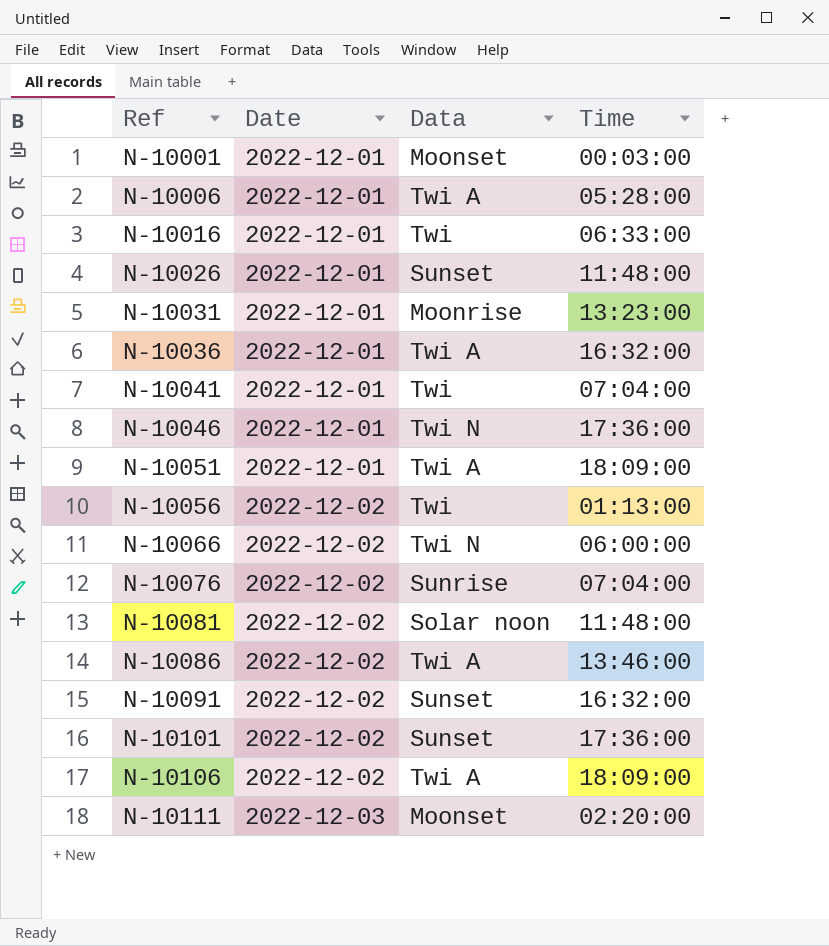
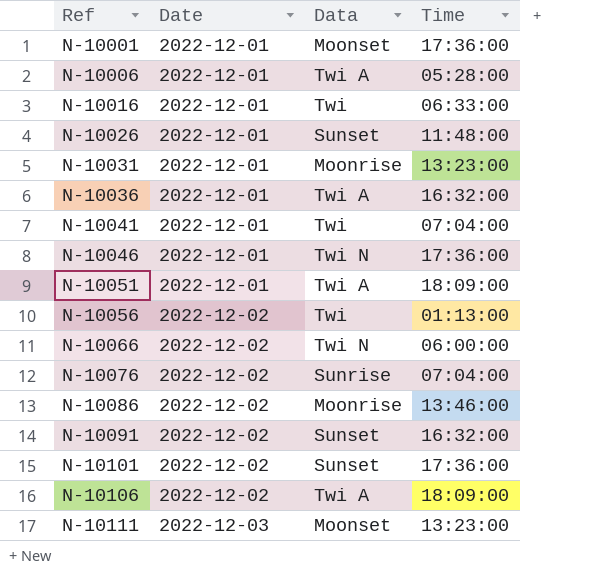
row N-10081: 2022-12-02 | Solar noon | 11:48:00 -> none
N-10001 | Time: 00:03:00 -> 17:36:00
N-10086 | Data: Twi A -> Moonrise
N-10111 | Time: 02:20:00 -> 13:23:00

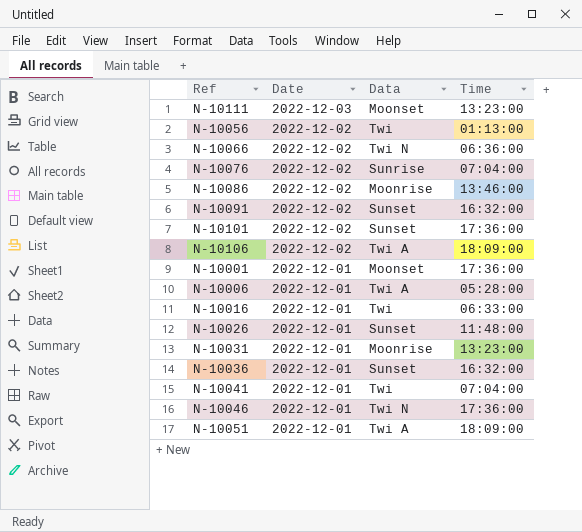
row order: Ref ascending -> Date descending
N-10066 | Time: 06:00:00 -> 06:36:00
N-10036 | Data: Twi A -> Sunset

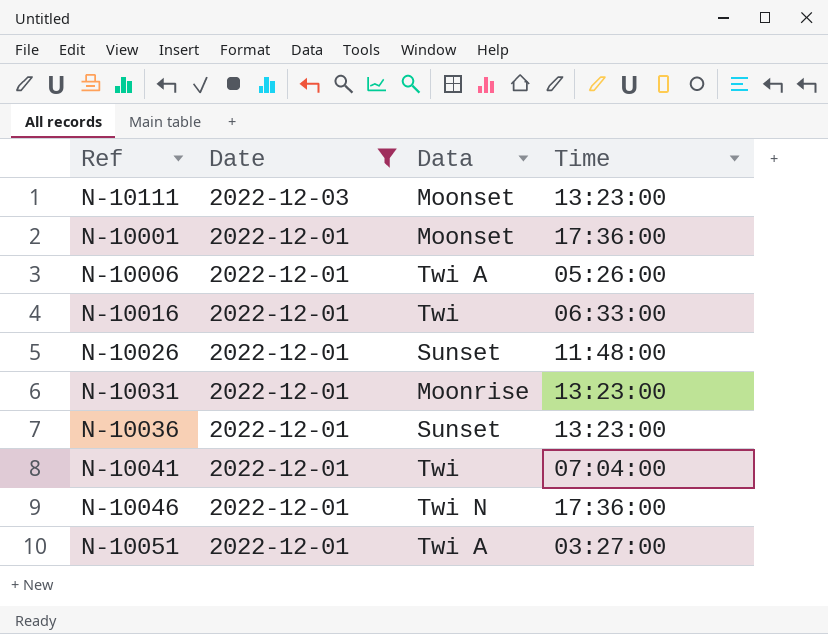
filter: none -> Date != 2022-12-02
N-10006 | Time: 05:28:00 -> 05:26:00
N-10036 | Time: 16:32:00 -> 13:23:00
N-10051 | Time: 18:09:00 -> 03:27:00

